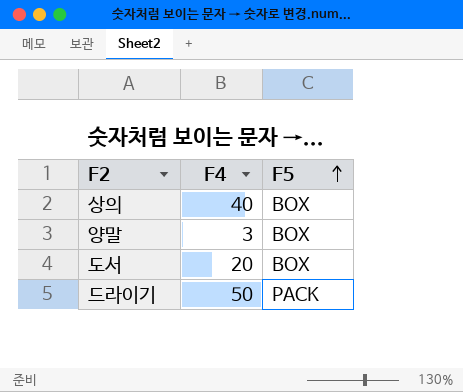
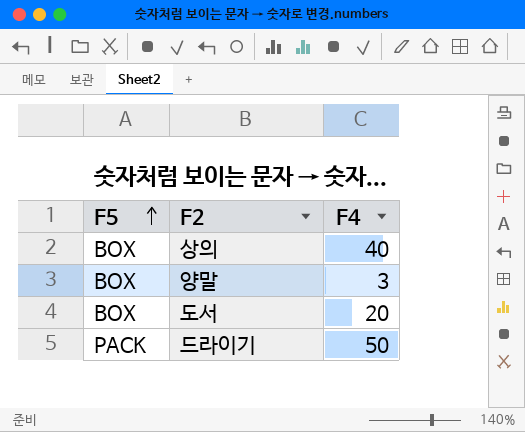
column F5 | position: 3 -> 1

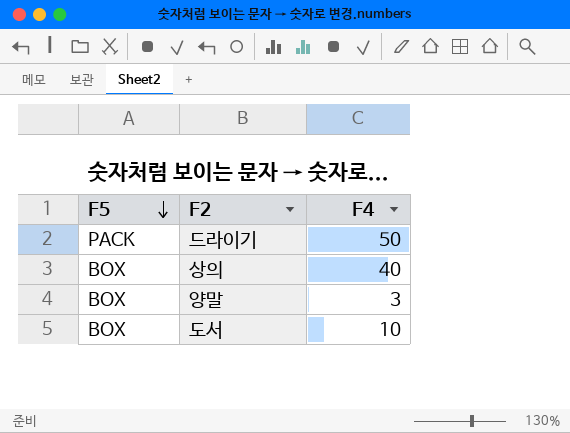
row order: F5 ascending -> F5 descending
도서 | F4: 20 -> 10

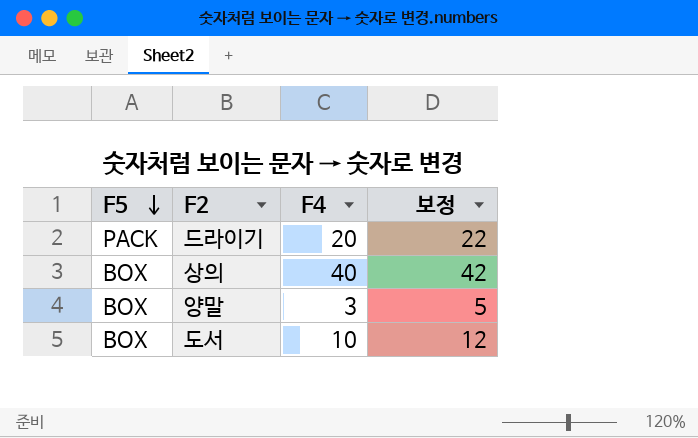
column 보정 | formula: none -> [F4] + 2
드라이기 | F4: 50 -> 20

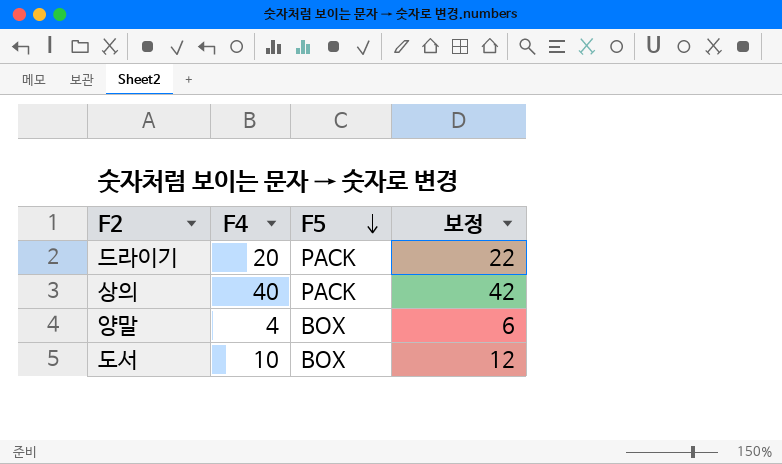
column F5 | position: 1 -> 3
상의 | F5: BOX -> PACK
양말 | F4: 3 -> 4
양말 | 보정: 5 -> 6

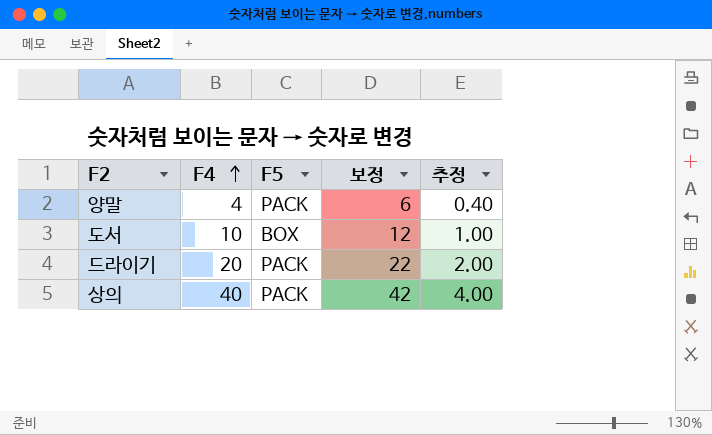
row order: F5 descending -> F4 ascending
column 추정 | formula: none -> [F4] * 0.1
양말 | F5: BOX -> PACK

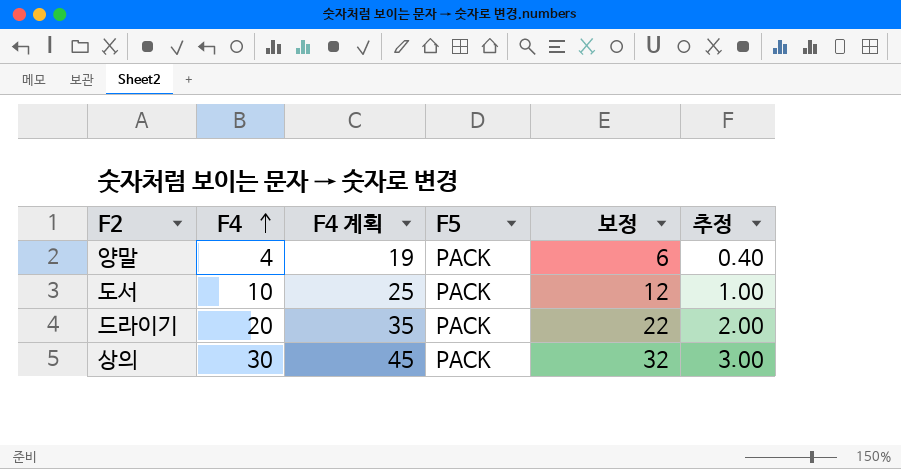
column F4 계획 | formula: none -> [F4] + 15
도서 | F5: BOX -> PACK
상의 | F4: 40 -> 30
상의 | 보정: 42 -> 32
상의 | 추정: 4.00 -> 3.00

